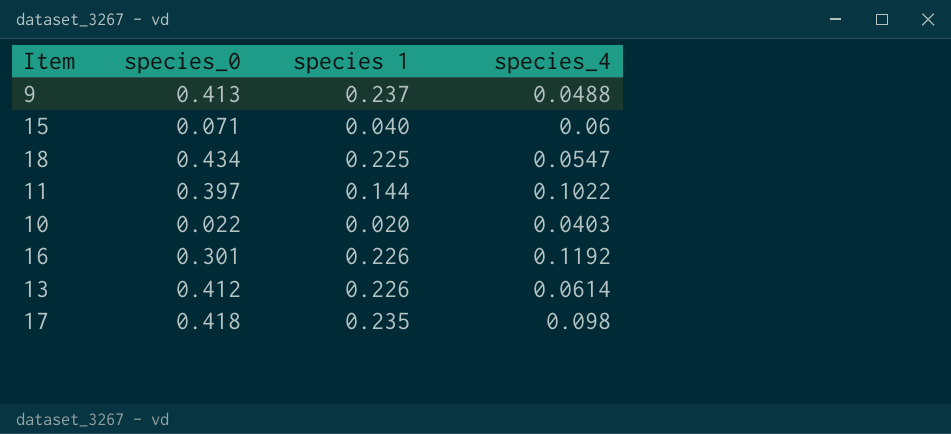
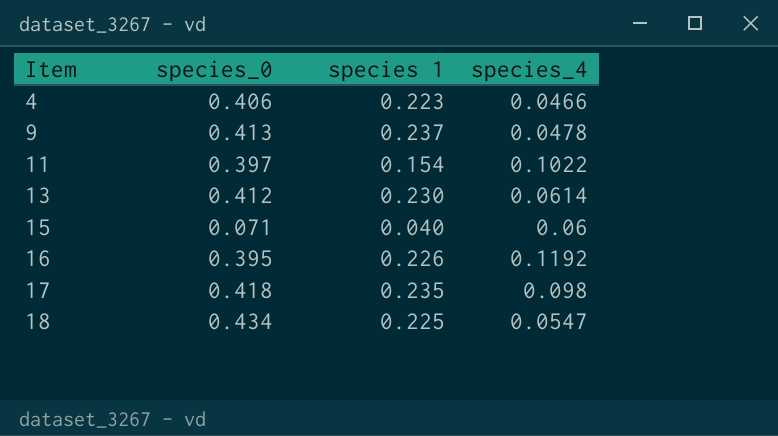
row order: none -> Item ascending
row 10: 0.022 | 0.020 | 0.0403 -> none
row 4: none -> 0.406 | 0.223 | 0.0466
9 | species_4: 0.0488 -> 0.0478
11 | species 1: 0.144 -> 0.154
13 | species 1: 0.226 -> 0.230
16 | species_0: 0.301 -> 0.395

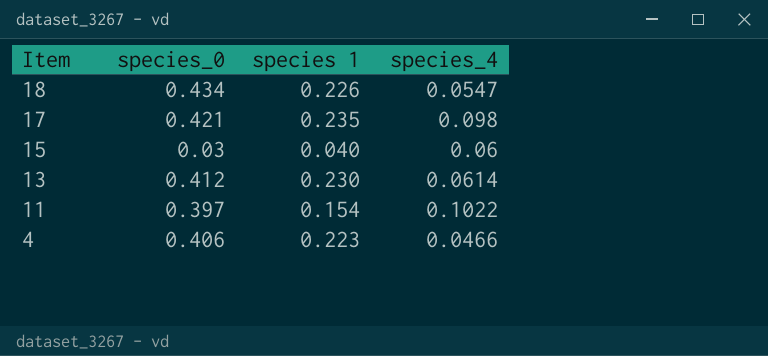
row order: Item ascending -> Item descending
row 9: 0.413 | 0.237 | 0.0478 -> none
row 16: 0.395 | 0.226 | 0.1192 -> none
18 | species 1: 0.225 -> 0.226
17 | species_0: 0.418 -> 0.421
15 | species_0: 0.071 -> 0.03

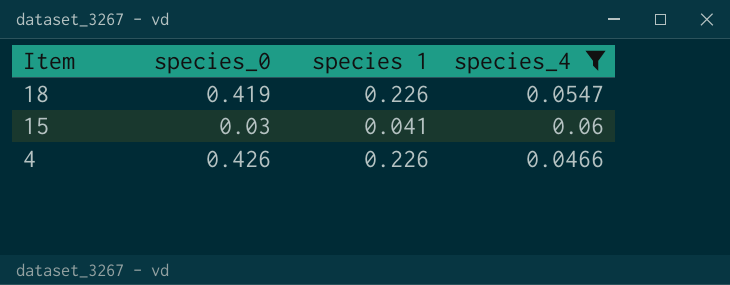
filter: none -> species_4 <= 0.06
18 | species_0: 0.434 -> 0.419
15 | species 1: 0.040 -> 0.041
4 | species_0: 0.406 -> 0.426
4 | species 1: 0.223 -> 0.226

